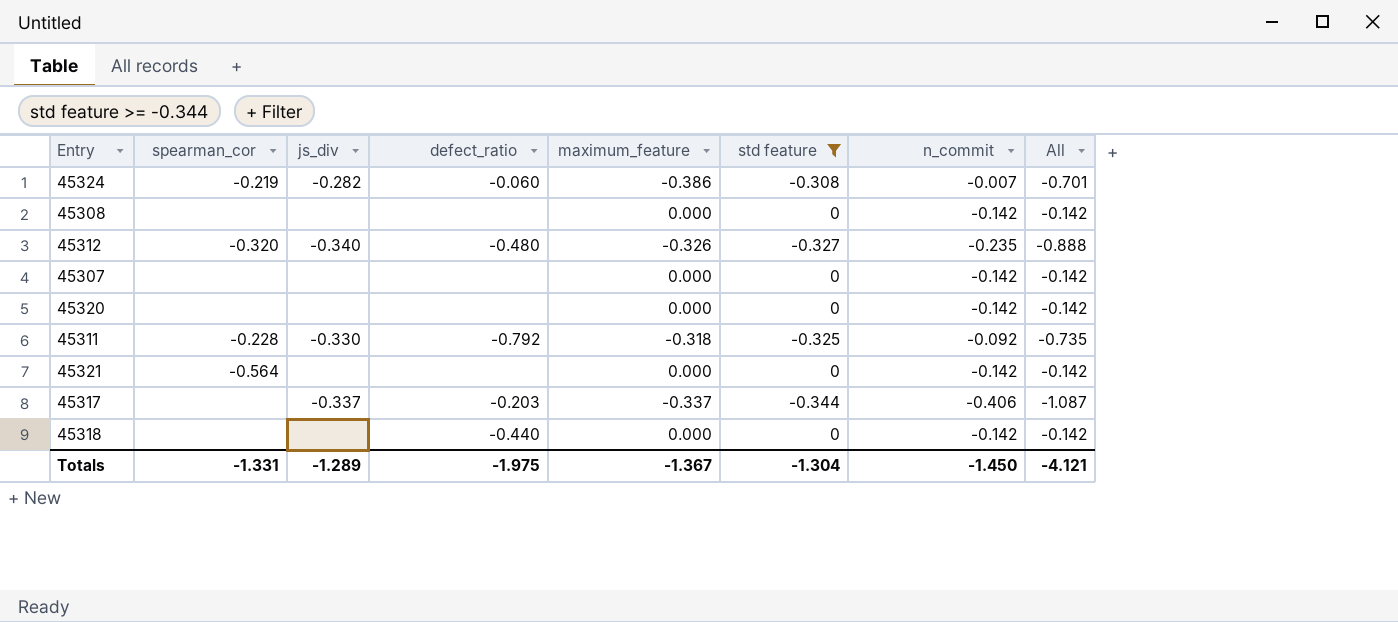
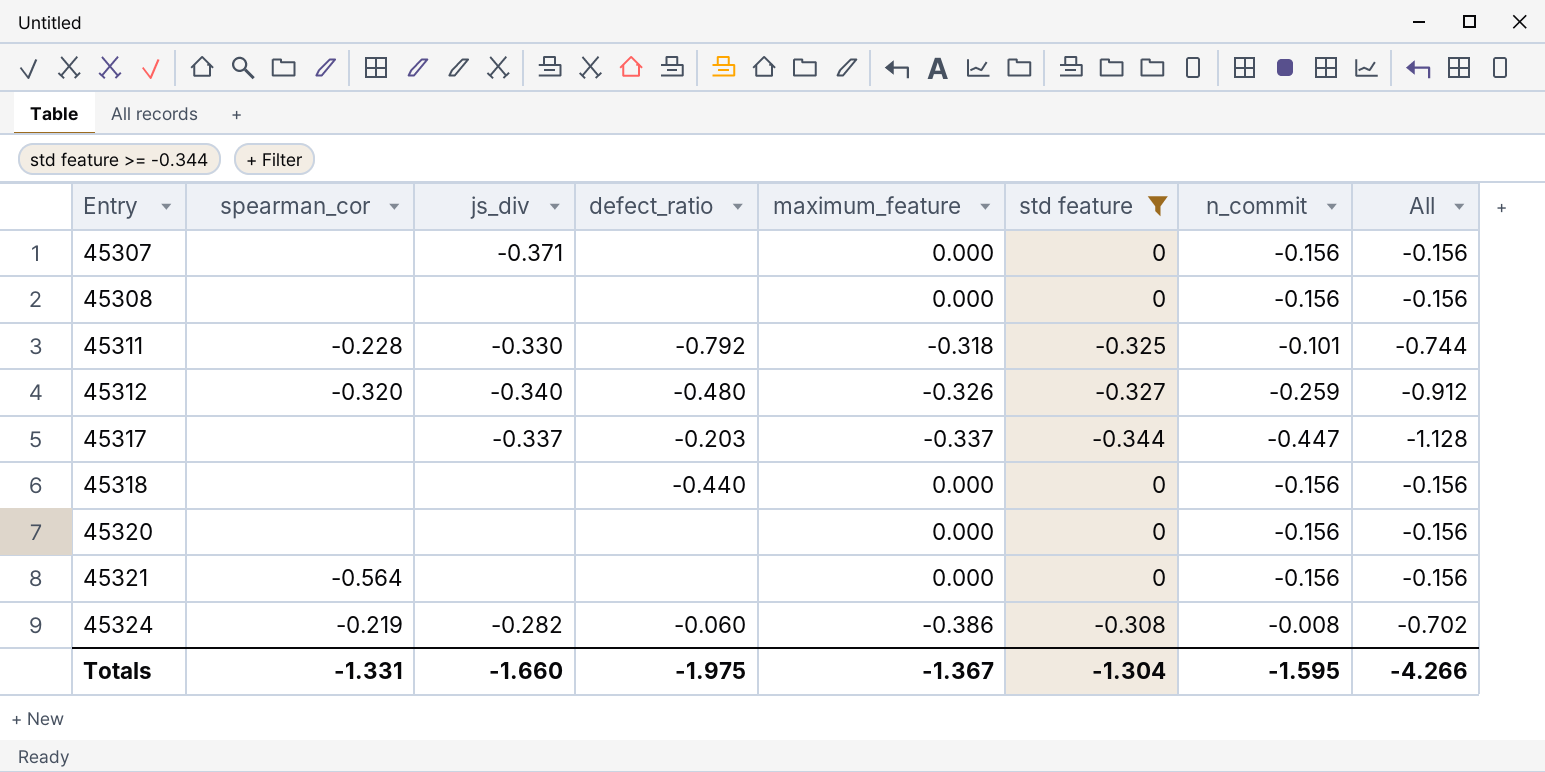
row order: none -> Entry ascending
45307 | js_div: none -> -0.371
45307 | n_commit: -0.142 -> -0.156
45307 | All: -0.142 -> -0.156
45308 | n_commit: -0.142 -> -0.156
45308 | All: -0.142 -> -0.156
45311 | n_commit: -0.092 -> -0.101
45311 | All: -0.735 -> -0.744
45312 | n_commit: -0.235 -> -0.259
45312 | All: -0.888 -> -0.912
45317 | n_commit: -0.406 -> -0.447
45317 | All: -1.087 -> -1.128
45318 | n_commit: -0.142 -> -0.156
45318 | All: -0.142 -> -0.156
45320 | n_commit: -0.142 -> -0.156
45320 | All: -0.142 -> -0.156
45321 | n_commit: -0.142 -> -0.156
45321 | All: -0.142 -> -0.156
45324 | n_commit: -0.007 -> -0.008
45324 | All: -0.701 -> -0.702
Totals | js_div: -1.289 -> -1.660
Totals | n_commit: -1.450 -> -1.595
Totals | All: -4.121 -> -4.266

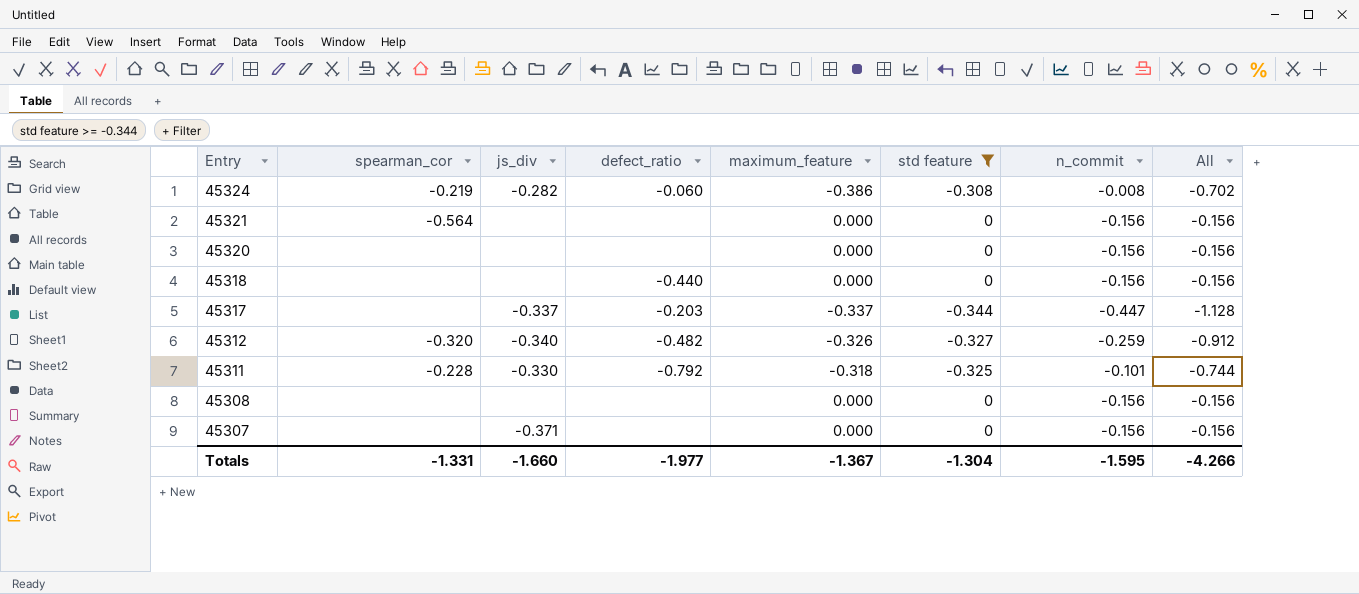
row order: Entry ascending -> Entry descending
45312 | defect_ratio: -0.480 -> -0.482
Totals | defect_ratio: -1.975 -> -1.977

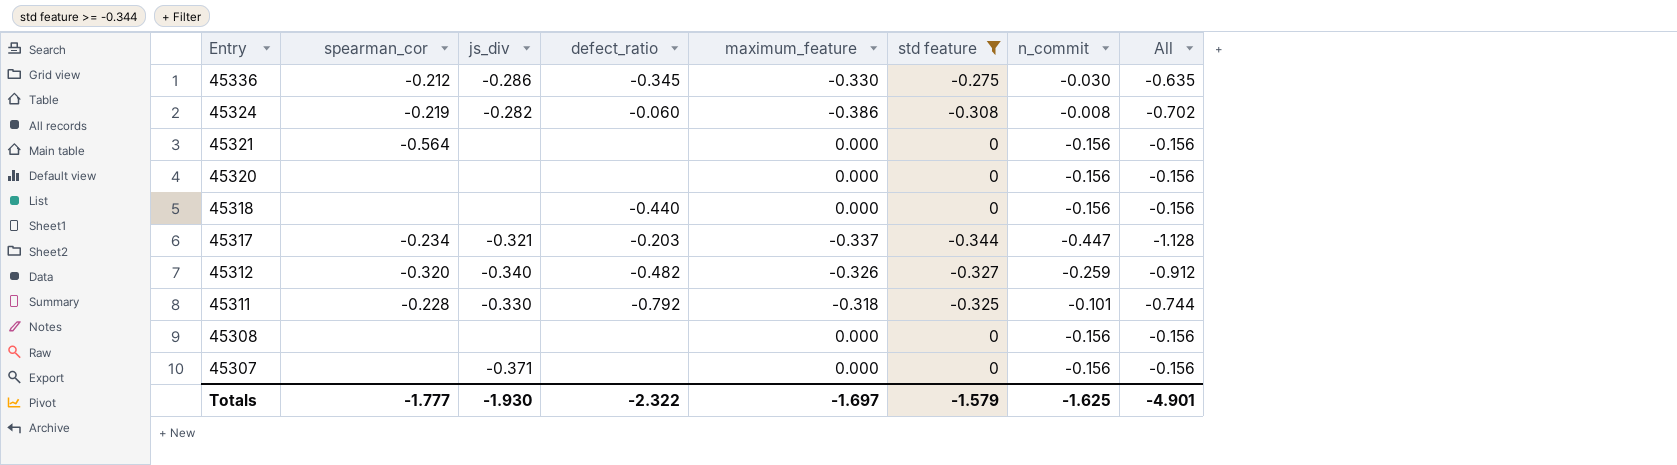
row 45336: none -> -0.212 | -0.286 | -0.345 | -0.330 | -0.275 | -0.030 | -0.635
45317 | spearman_cor: none -> -0.234
45317 | js_div: -0.337 -> -0.321
Totals | spearman_cor: -1.331 -> -1.777
Totals | js_div: -1.660 -> -1.930
Totals | defect_ratio: -1.977 -> -2.322
Totals | maximum_feature: -1.367 -> -1.697
Totals | std feature: -1.304 -> -1.579
Totals | n_commit: -1.595 -> -1.625
Totals | All: -4.266 -> -4.901

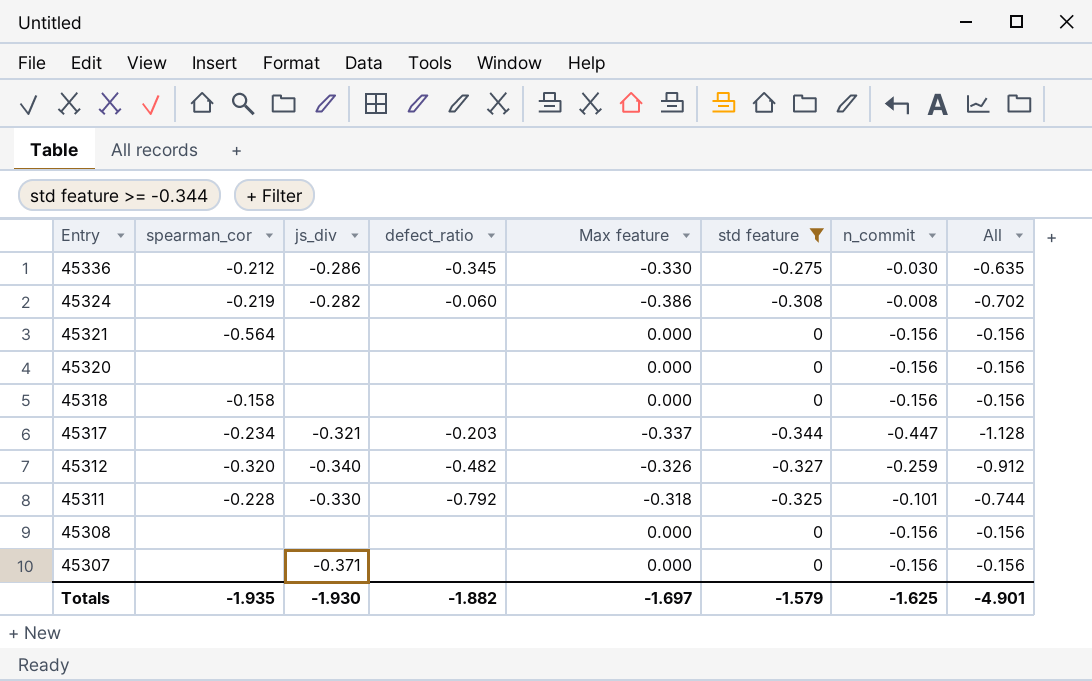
column name: maximum_feature -> Max feature
45318 | spearman_cor: none -> -0.158
45318 | defect_ratio: -0.440 -> none
Totals | spearman_cor: -1.777 -> -1.935
Totals | defect_ratio: -2.322 -> -1.882

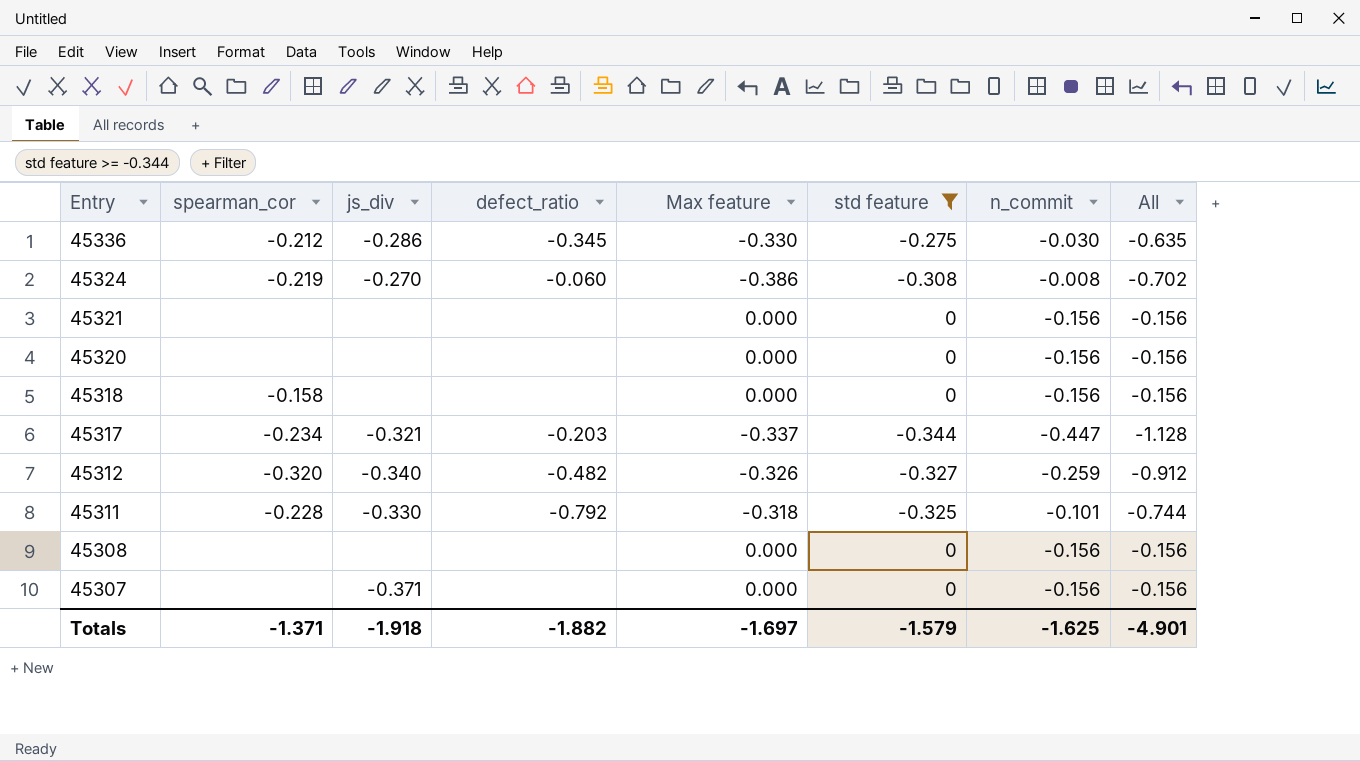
45324 | js_div: -0.282 -> -0.270
45321 | spearman_cor: -0.564 -> none
Totals | spearman_cor: -1.935 -> -1.371
Totals | js_div: -1.930 -> -1.918

